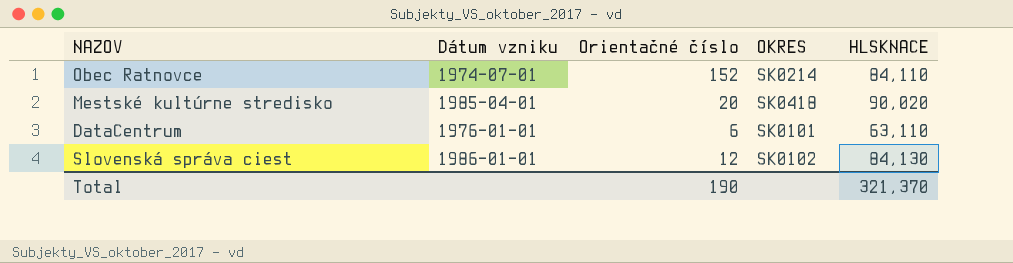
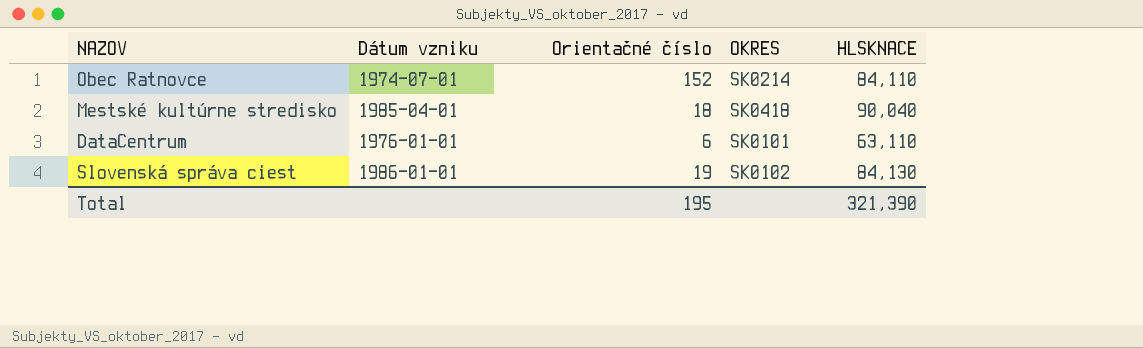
Mestské kultúrne stredisko | Orientačné číslo: 20 -> 18
Mestské kultúrne stredisko | HLSKNACE: 90,020 -> 90,040
Slovenská správa ciest | Orientačné číslo: 12 -> 19
Total | Orientačné číslo: 190 -> 195
Total | HLSKNACE: 321,370 -> 321,390

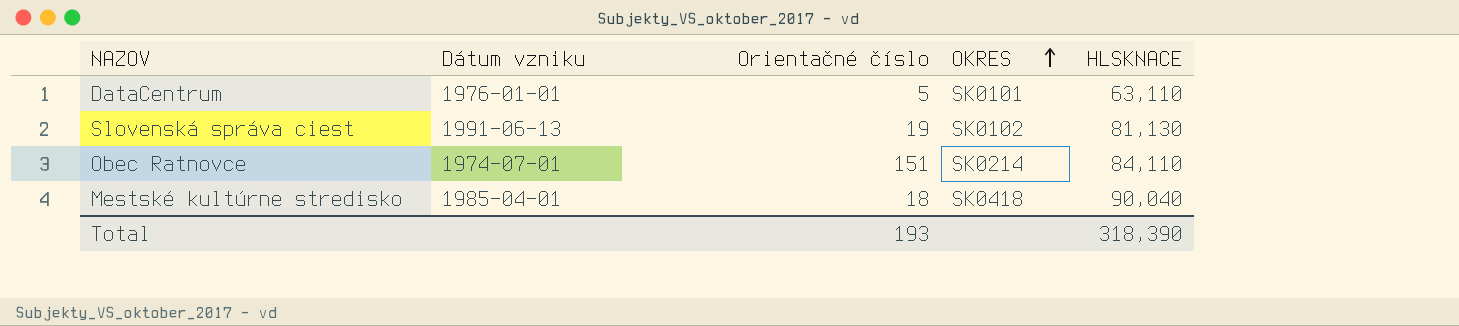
row order: none -> OKRES ascending
DataCentrum | Orientačné číslo: 6 -> 5
Slovenská správa ciest | Dátum vzniku: 1986-01-01 -> 1991-06-13
Slovenská správa ciest | HLSKNACE: 84,130 -> 81,130
Obec Ratnovce | Orientačné číslo: 152 -> 151
Total | Orientačné číslo: 195 -> 193
Total | HLSKNACE: 321,390 -> 318,390

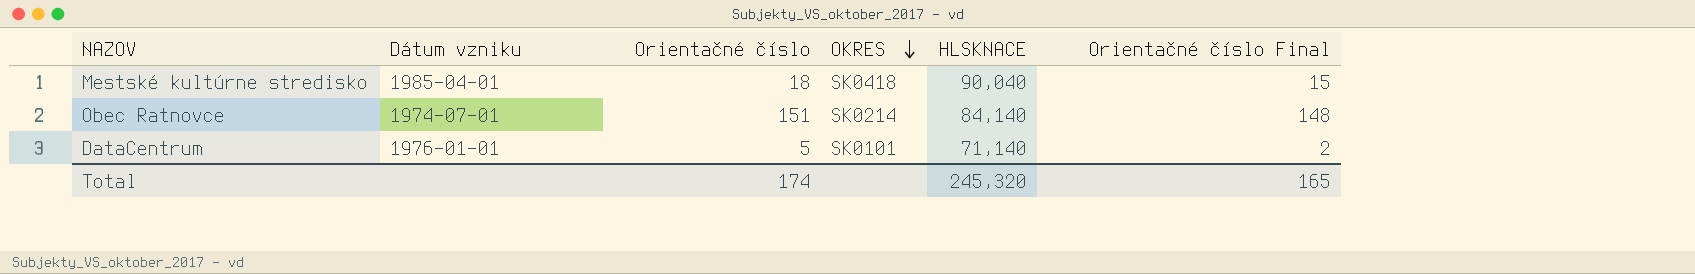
row order: OKRES ascending -> OKRES descending
column Orientačné číslo Final | formula: none -> [Orientačné číslo] - 3
row Slovenská správa ciest: 1991-06-13 | 19 | SK0102 | 81,130 -> none
Obec Ratnovce | HLSKNACE: 84,110 -> 84,140
DataCentrum | HLSKNACE: 63,110 -> 71,140
Total | Orientačné číslo: 193 -> 174
Total | HLSKNACE: 318,390 -> 245,320

